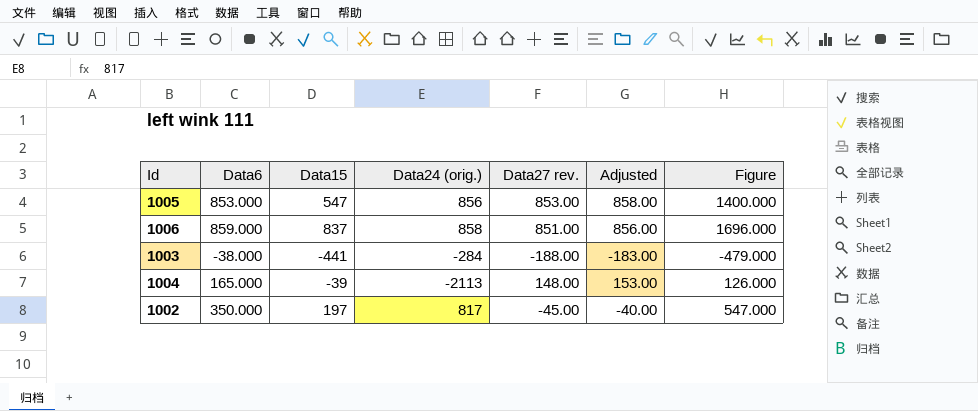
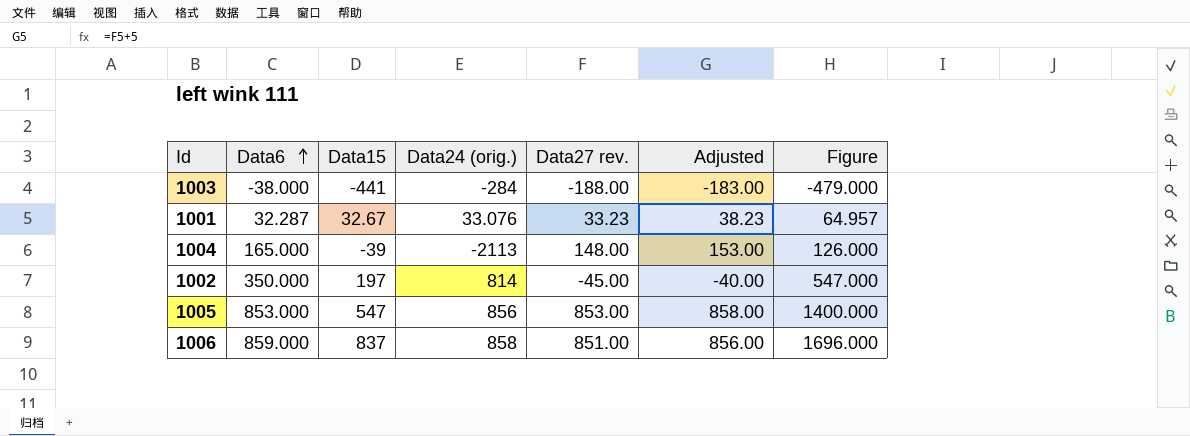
row order: none -> Data6 ascending
row 1001: none -> 32.287 | 32.67 | 33.076 | 33.23 | 38.23 | 64.957
1002 | Data24 (orig.): 817 -> 814

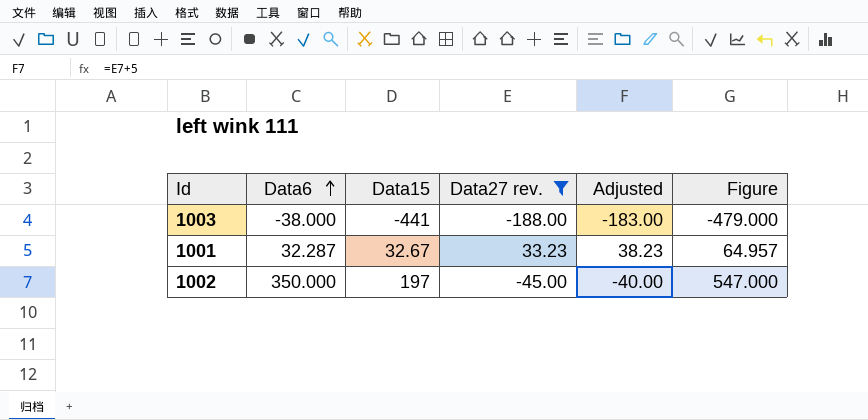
filter: none -> Data27 rev. <= 33.23
column Data24 (orig.) | position: 4 -> none

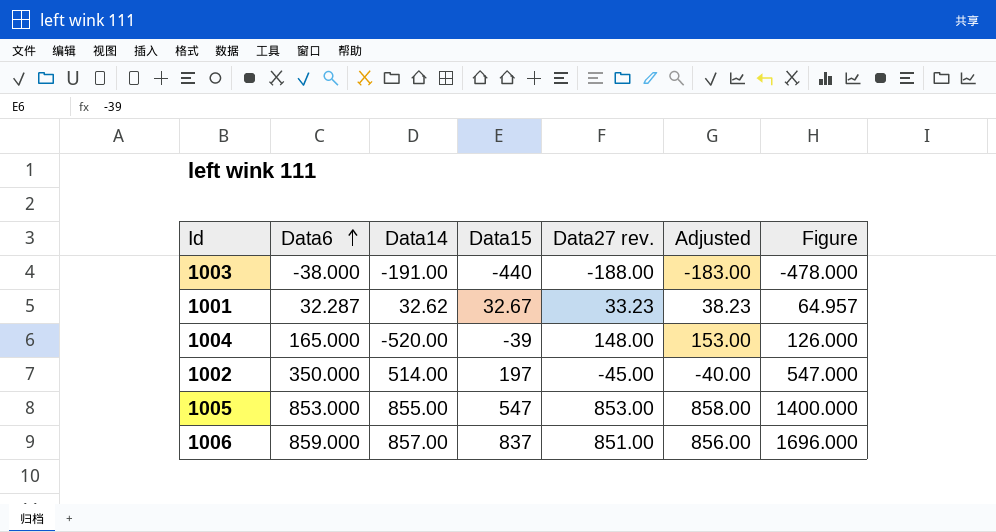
filter: Data27 rev. <= 33.23 -> none
column Data14 | position: none -> 3
1003 | Data15: -441 -> -440
1003 | Figure: -479.000 -> -478.000

